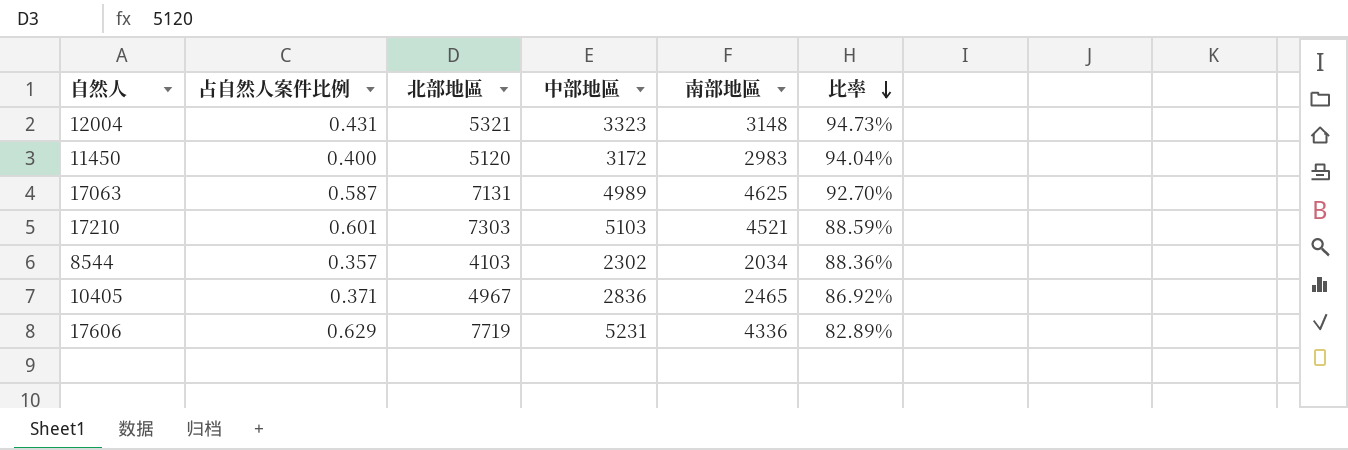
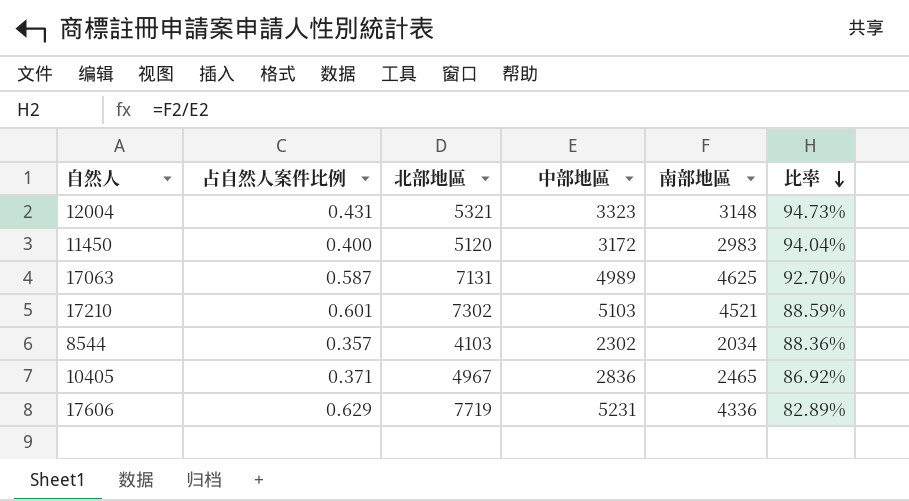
17210 | 北部地區: 7303 -> 7302

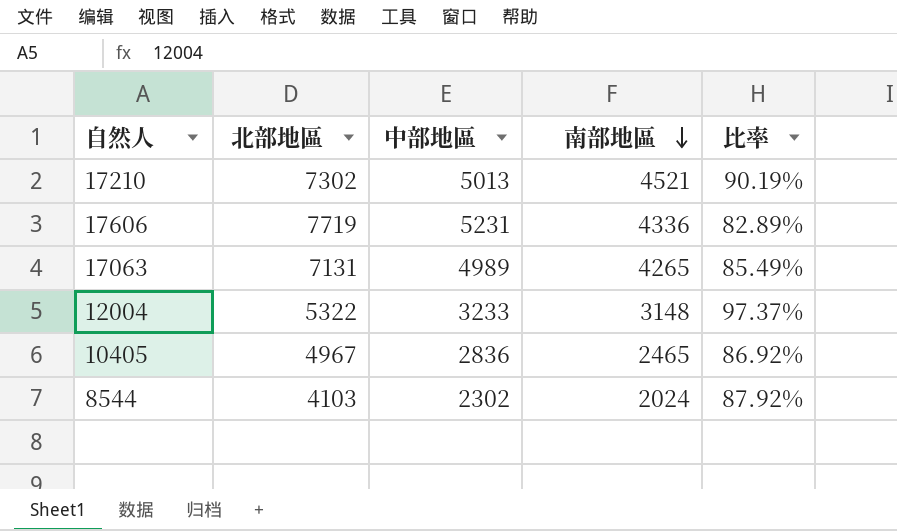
row order: 比率 descending -> 南部地區 descending
column 占自然人案件比例 | position: 2 -> none
row 11450: 0.400 | 5120 | 3172 | 2983 | 94.04% -> none
17210 | 中部地區: 5103 -> 5013
17210 | 比率: 88.59% -> 90.19%
17063 | 南部地區: 4625 -> 4265
17063 | 比率: 92.70% -> 85.49%
12004 | 北部地區: 5321 -> 5322
12004 | 中部地區: 3323 -> 3233
12004 | 比率: 94.73% -> 97.37%
8544 | 南部地區: 2034 -> 2024
8544 | 比率: 88.36% -> 87.92%

